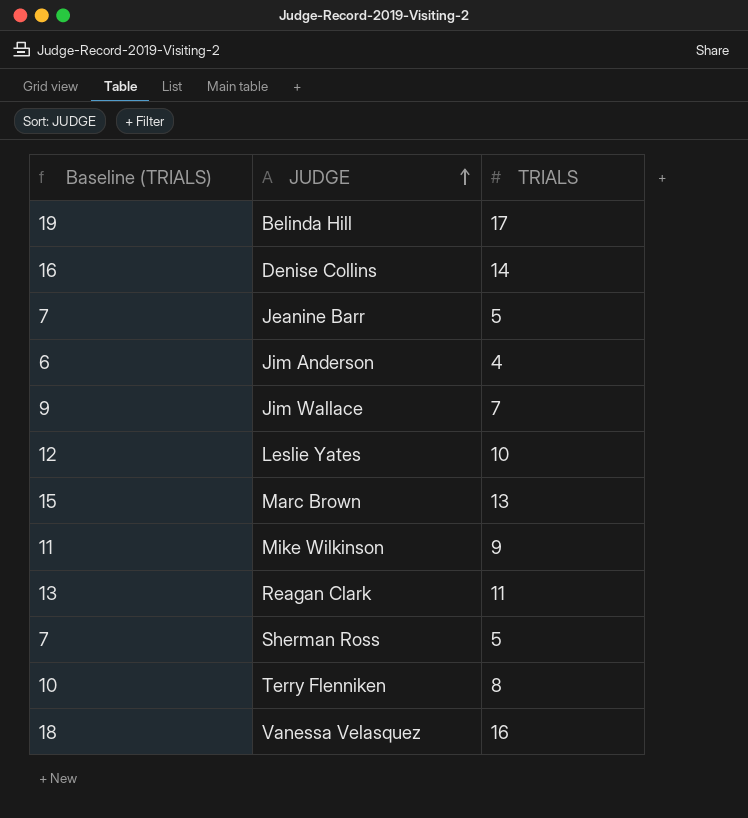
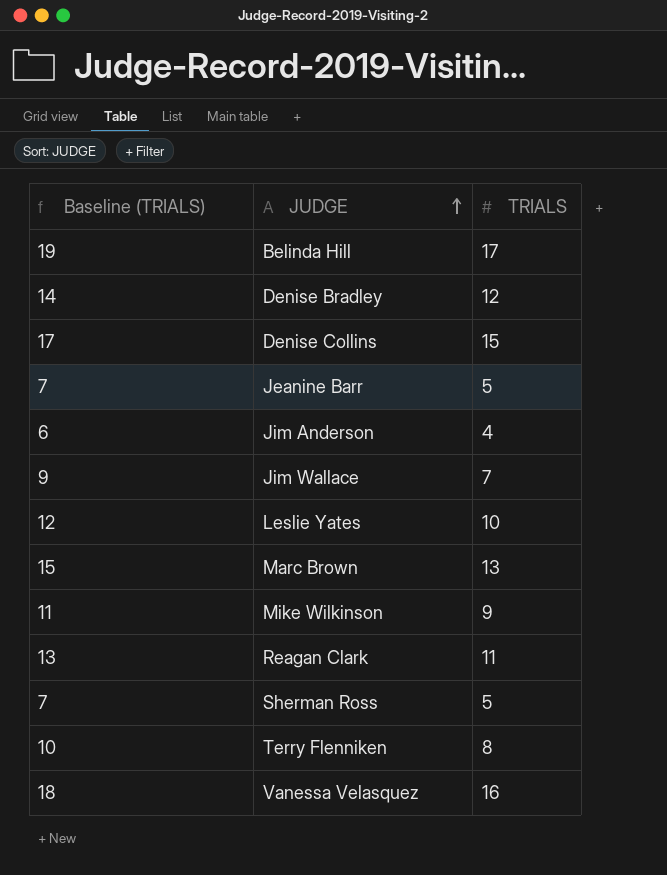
row Denise Bradley: none -> 14 | 12
Denise Collins | Baseline (TRIALS): 16 -> 17
Denise Collins | TRIALS: 14 -> 15

